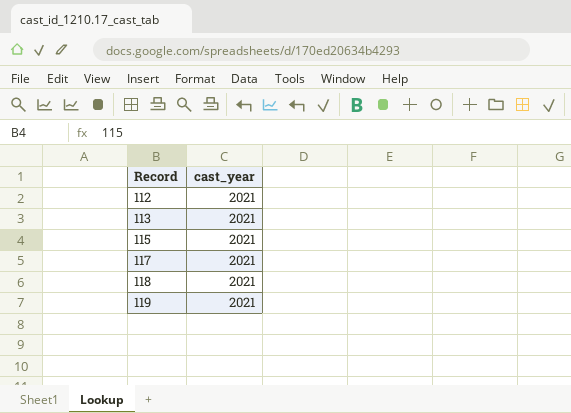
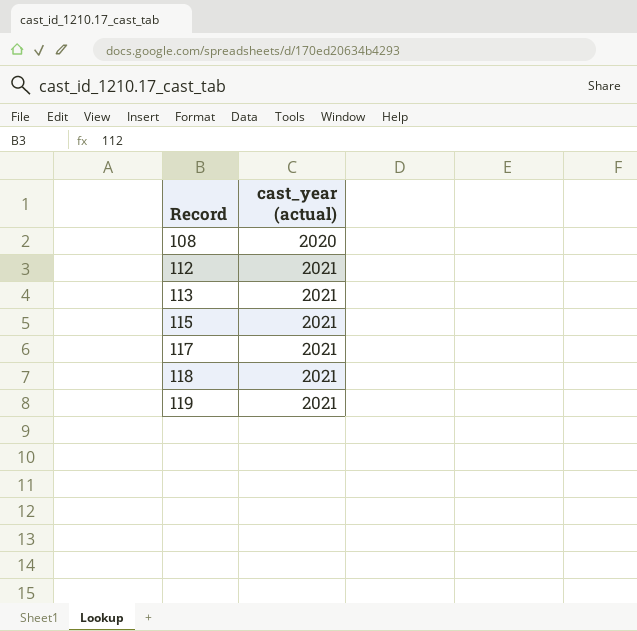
column name: cast_year -> cast_year (actual)
row 108: none -> 2020

